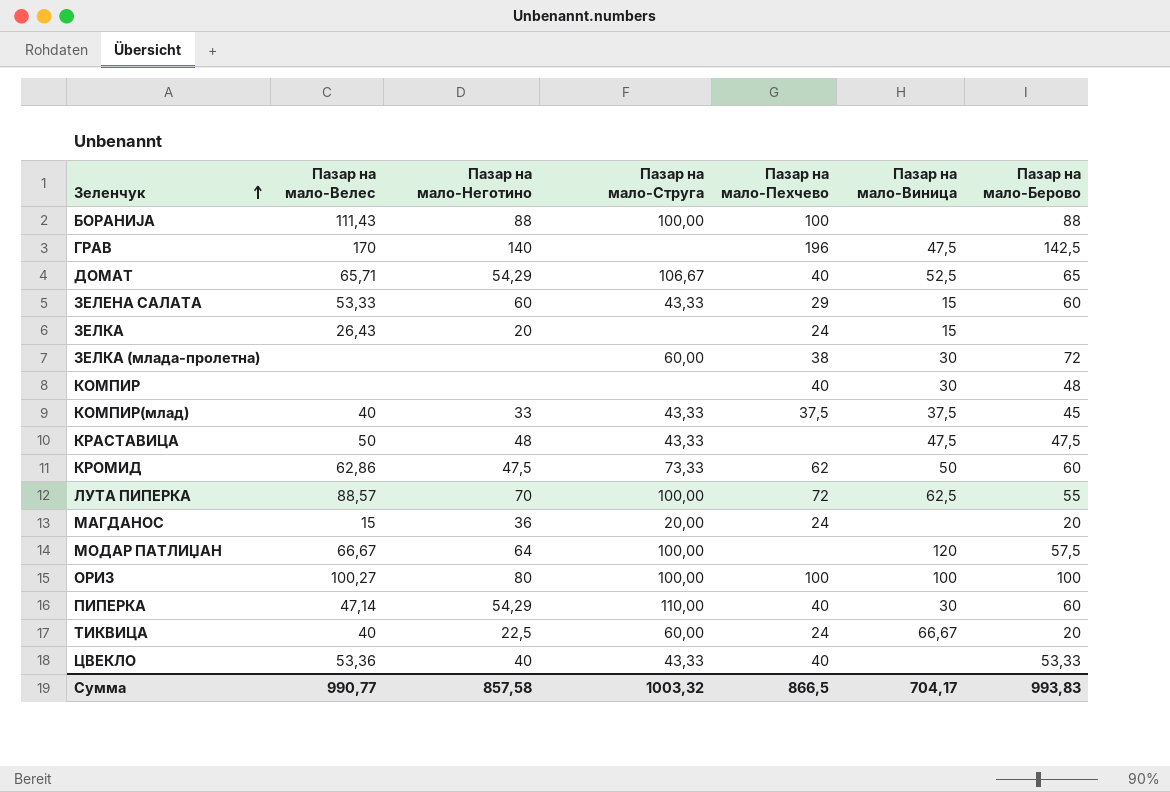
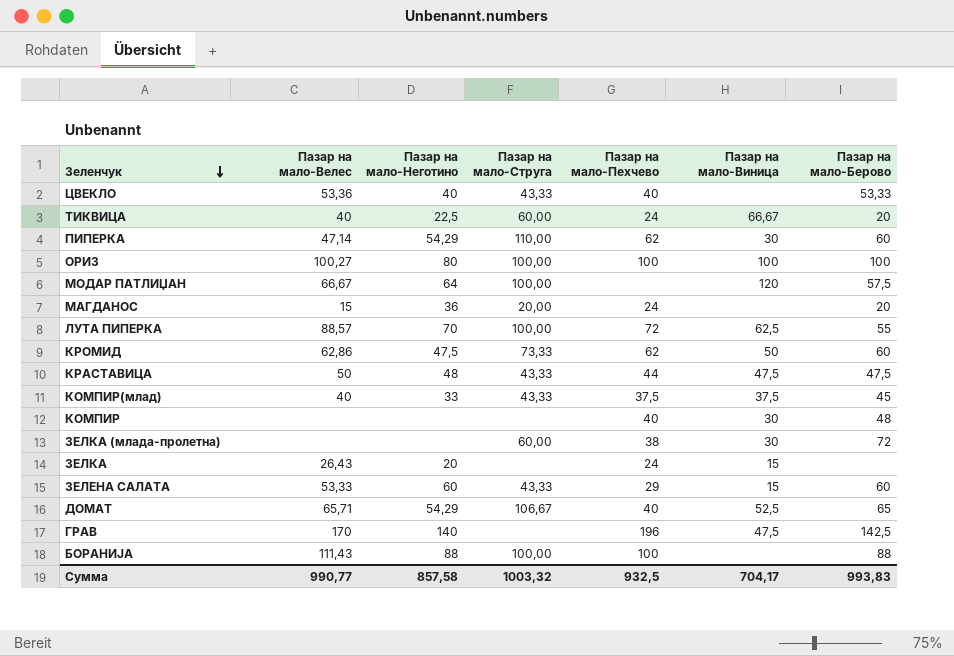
row order: Зеленчук ascending -> Зеленчук descending
ПИПЕРКА | Пазар на мало-Пехчево: 40 -> 62
КРАСТАВИЦА | Пазар на мало-Пехчево: none -> 44
Сумма | Пазар на мало-Пехчево: 866,5 -> 932,5

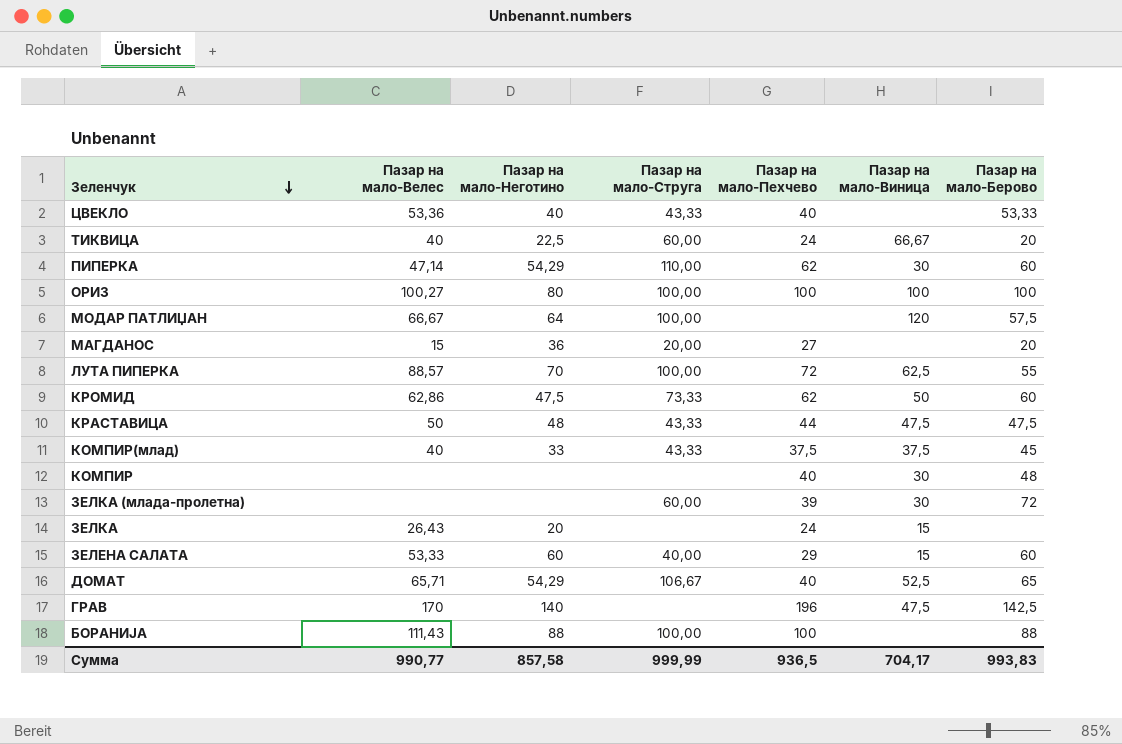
МАГДАНОС | Пазар на мало-Пехчево: 24 -> 27
ЗЕЛКА (млада-пролетна) | Пазар на мало-Пехчево: 38 -> 39
ЗЕЛЕНА САЛАТА | Пазар на мало-Струга: 43,33 -> 40,00
Сумма | Пазар на мало-Струга: 1003,32 -> 999,99
Сумма | Пазар на мало-Пехчево: 932,5 -> 936,5

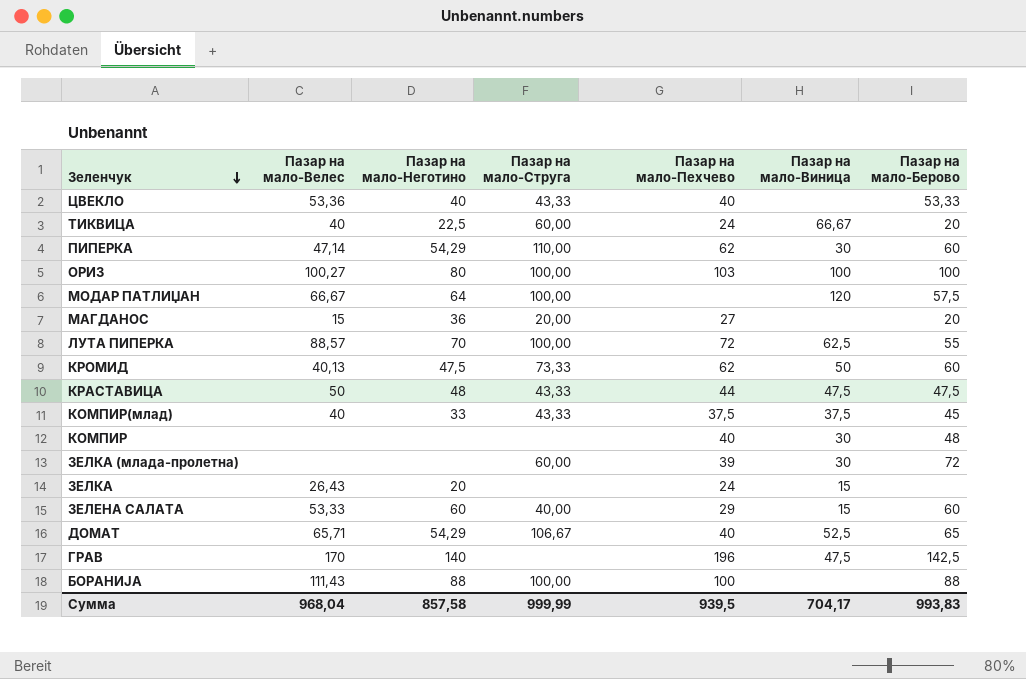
ОРИЗ | Пазар на мало-Пехчево: 100 -> 103
КРОМИД | Пазар на мало-Велес: 62,86 -> 40,13
Сумма | Пазар на мало-Велес: 990,77 -> 968,04
Сумма | Пазар на мало-Пехчево: 936,5 -> 939,5

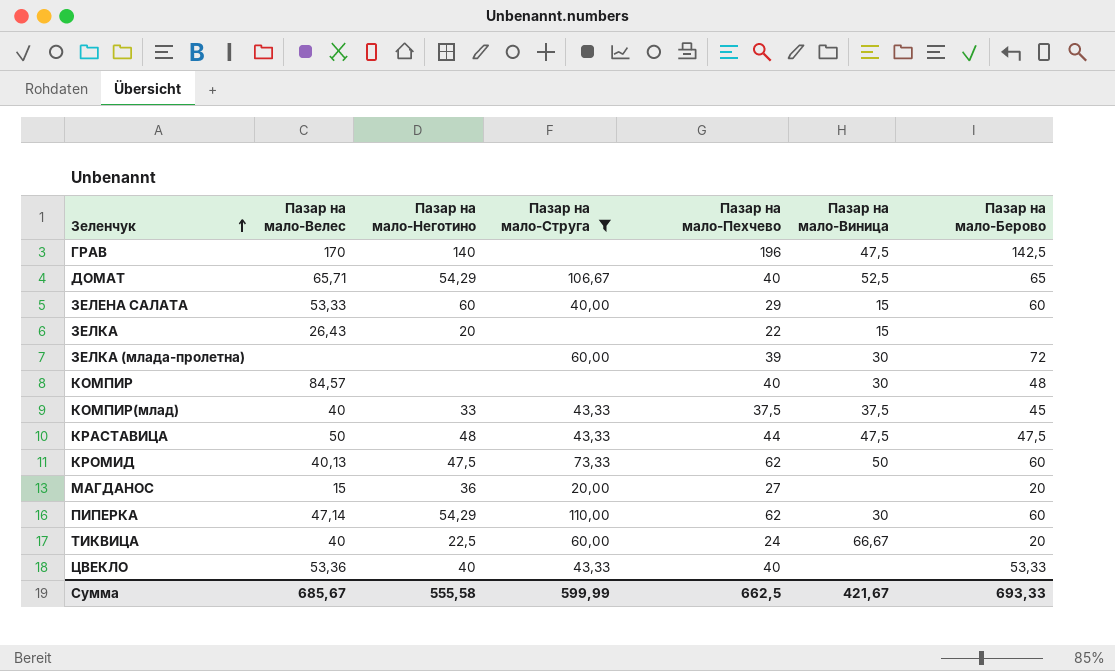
filter: none -> Пазар на мало-Струга != 100,00
row order: Зеленчук descending -> Зеленчук ascending
ЗЕЛКА | Пазар на мало-Пехчево: 24 -> 22
КОМПИР | Пазар на мало-Велес: none -> 84,57
Сумма | Пазар на мало-Велес: 968,04 -> 685,67
Сумма | Пазар на мало-Неготино: 857,58 -> 555,58
Сумма | Пазар на мало-Струга: 999,99 -> 599,99
Сумма | Пазар на мало-Пехчево: 939,5 -> 662,5
Сумма | Пазар на мало-Виница: 704,17 -> 421,67
Сумма | Пазар на мало-Берово: 993,83 -> 693,33

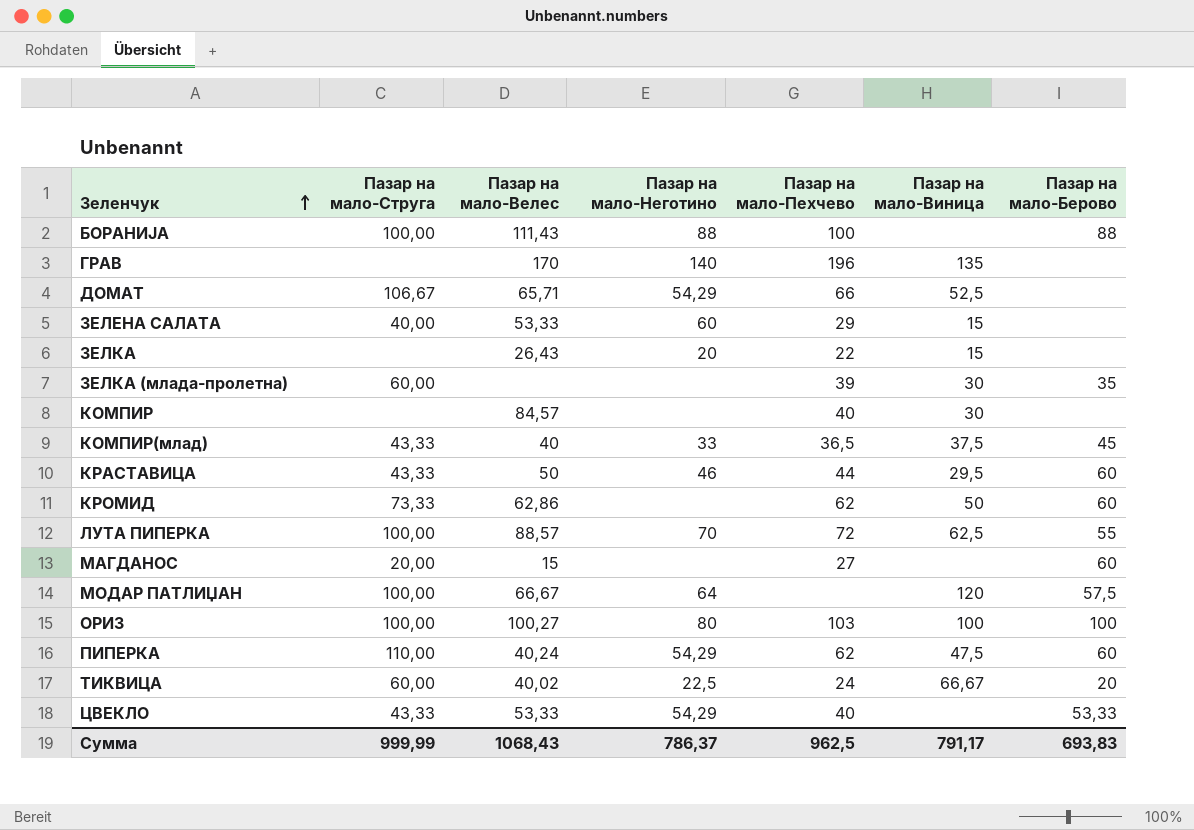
filter: Пазар на мало-Струга != 100,00 -> none
column Пазар на мало-Струга | position: 4 -> 2
ГРАВ | Пазар на мало-Виница: 47,5 -> 135
ГРАВ | Пазар на мало-Берово: 142,5 -> none
ДОМАТ | Пазар на мало-Пехчево: 40 -> 66
ДОМАТ | Пазар на мало-Берово: 65 -> none
ЗЕЛЕНА САЛАТА | Пазар на мало-Берово: 60 -> none
ЗЕЛКА (млада-пролетна) | Пазар на мало-Берово: 72 -> 35
КОМПИР | Пазар на мало-Берово: 48 -> none
КОМПИР(млад) | Пазар на мало-Пехчево: 37,5 -> 36,5
КРАСТАВИЦА | Пазар на мало-Неготино: 48 -> 46
КРАСТАВИЦА | Пазар на мало-Виница: 47,5 -> 29,5
КРАСТАВИЦА | Пазар на мало-Берово: 47,5 -> 60
КРОМИД | Пазар на мало-Велес: 40,13 -> 62,86
КРОМИД | Пазар на мало-Неготино: 47,5 -> none
МАГДАНОС | Пазар на мало-Неготино: 36 -> none
МАГДАНОС | Пазар на мало-Берово: 20 -> 60
ПИПЕРКА | Пазар на мало-Велес: 47,14 -> 40,24
ПИПЕРКА | Пазар на мало-Виница: 30 -> 47,5
ТИКВИЦА | Пазар на мало-Велес: 40 -> 40,02
ЦВЕКЛО | Пазар на мало-Велес: 53,36 -> 53,33
ЦВЕКЛО | Пазар на мало-Неготино: 40 -> 54,29
Сумма | Пазар на мало-Струга: 599,99 -> 999,99
Сумма | Пазар на мало-Велес: 685,67 -> 1068,43
Сумма | Пазар на мало-Неготино: 555,58 -> 786,37
Сумма | Пазар на мало-Пехчево: 662,5 -> 962,5
Сумма | Пазар на мало-Виница: 421,67 -> 791,17
Сумма | Пазар на мало-Берово: 693,33 -> 693,83

